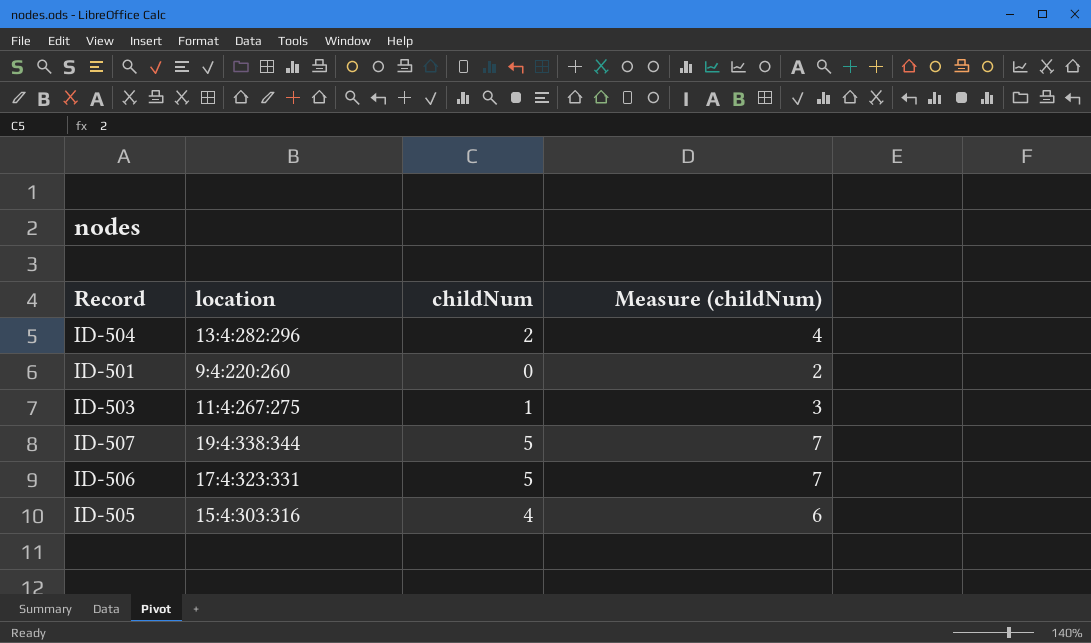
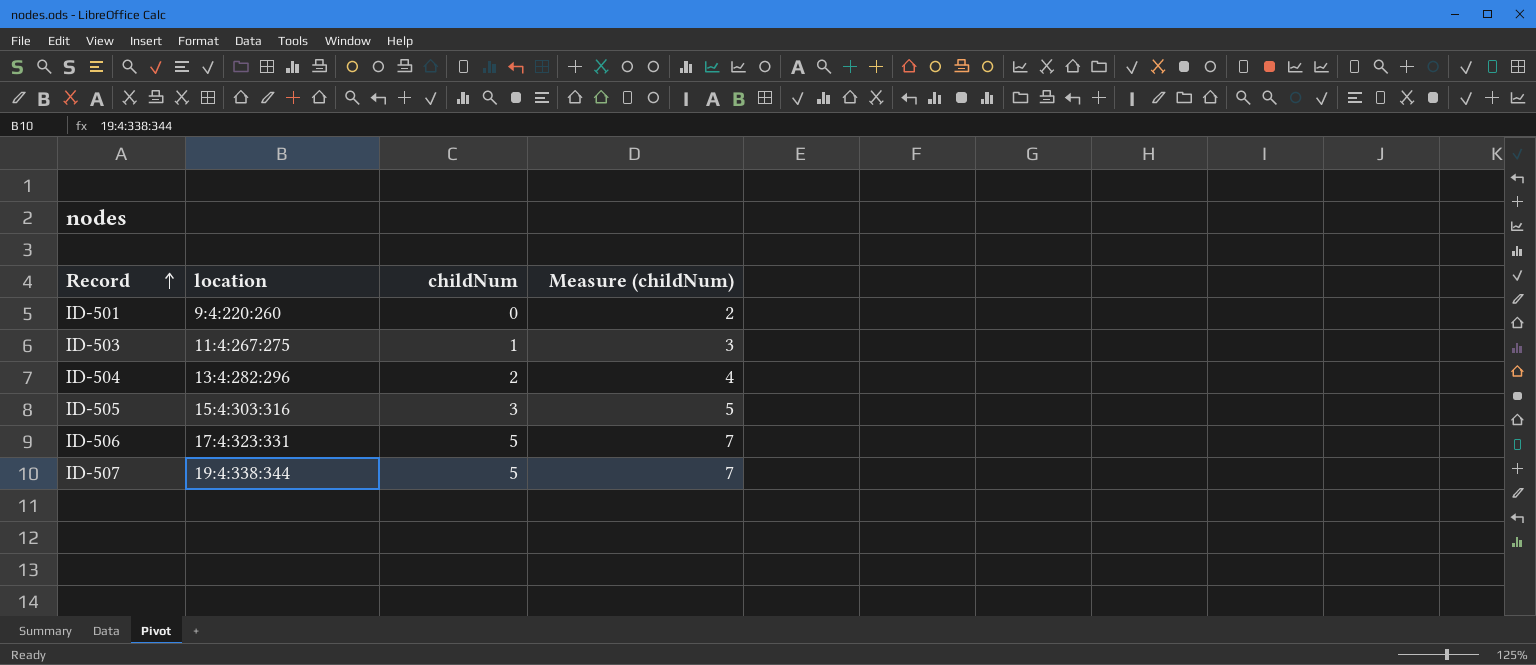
row order: none -> Record ascending
ID-505 | childNum: 4 -> 3
ID-505 | Measure (childNum): 6 -> 5

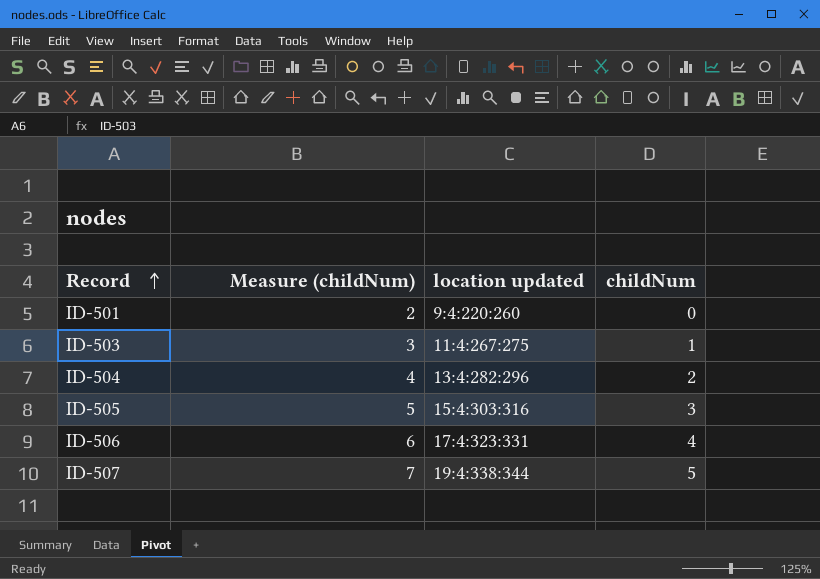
column Measure (childNum) | position: 4 -> 2
column name: location -> location updated
ID-506 | Measure (childNum): 7 -> 6
ID-506 | childNum: 5 -> 4

